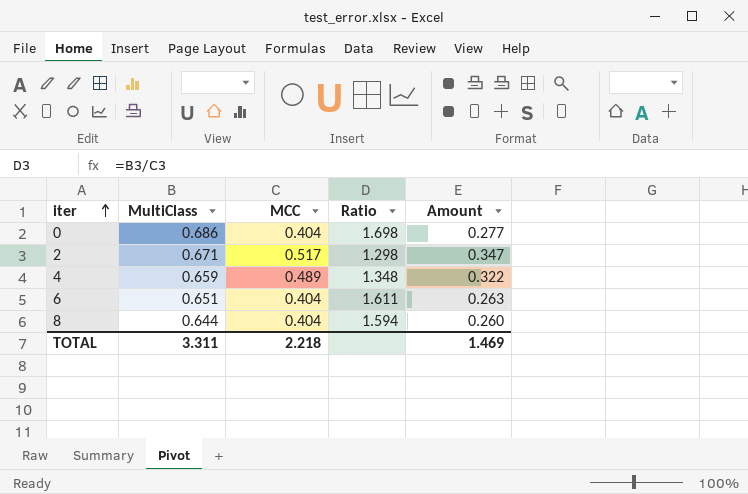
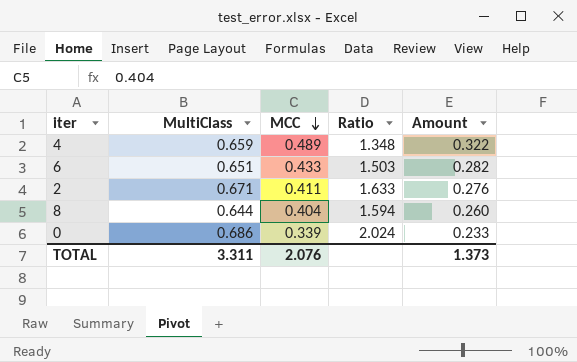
row order: iter ascending -> MCC descending
6 | MCC: 0.404 -> 0.433
6 | Ratio: 1.611 -> 1.503
6 | Amount: 0.263 -> 0.282
2 | MCC: 0.517 -> 0.411
2 | Ratio: 1.298 -> 1.633
2 | Amount: 0.347 -> 0.276
0 | MCC: 0.404 -> 0.339
0 | Ratio: 1.698 -> 2.024
0 | Amount: 0.277 -> 0.233
TOTAL | MCC: 2.218 -> 2.076
TOTAL | Amount: 1.469 -> 1.373

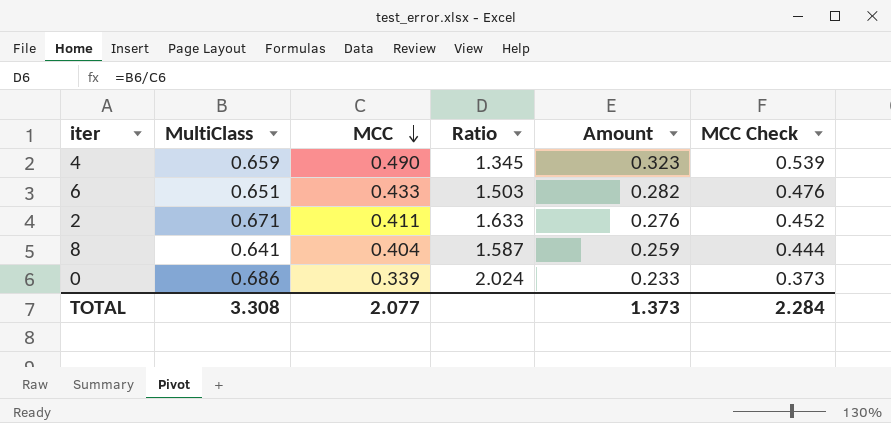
column MCC Check | formula: none -> [MCC] * 1.1
4 | MCC: 0.489 -> 0.490
4 | Ratio: 1.348 -> 1.345
4 | Amount: 0.322 -> 0.323
8 | MultiClass: 0.644 -> 0.641
8 | Ratio: 1.594 -> 1.587
8 | Amount: 0.260 -> 0.259
TOTAL | MultiClass: 3.311 -> 3.308
TOTAL | MCC: 2.076 -> 2.077

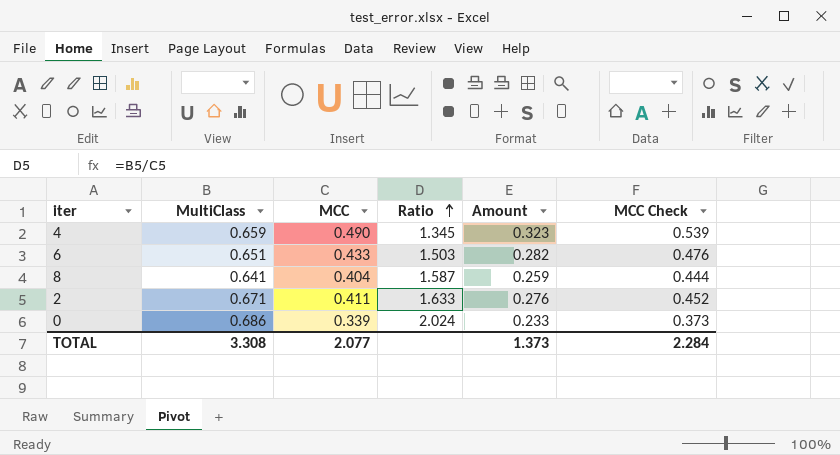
row order: MCC descending -> Ratio ascending

